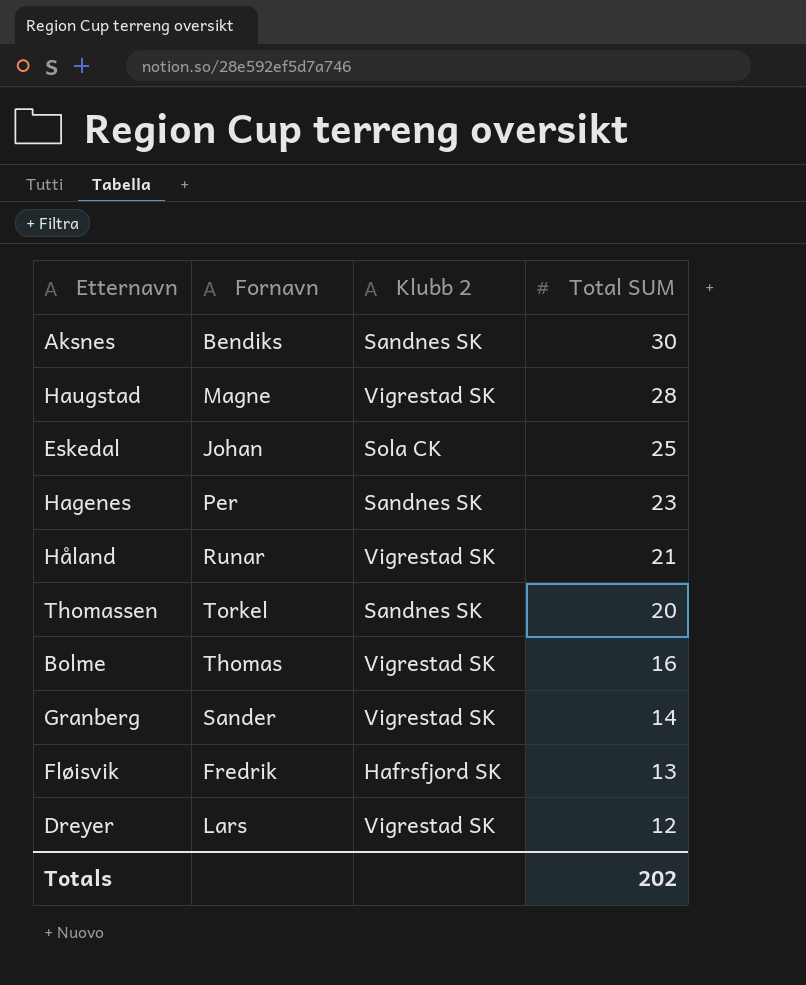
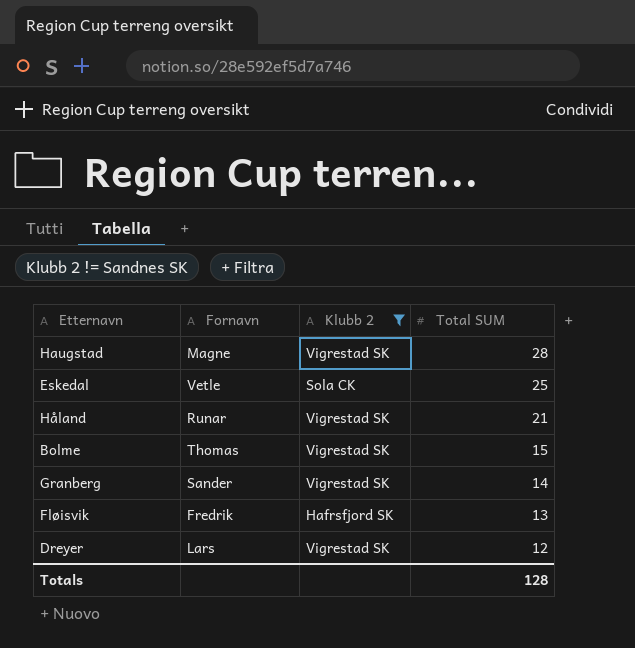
filter: none -> Klubb 2 != Sandnes SK
Eskedal | Fornavn: Johan -> Vetle
Bolme | Total SUM: 16 -> 15
Totals | Total SUM: 202 -> 128

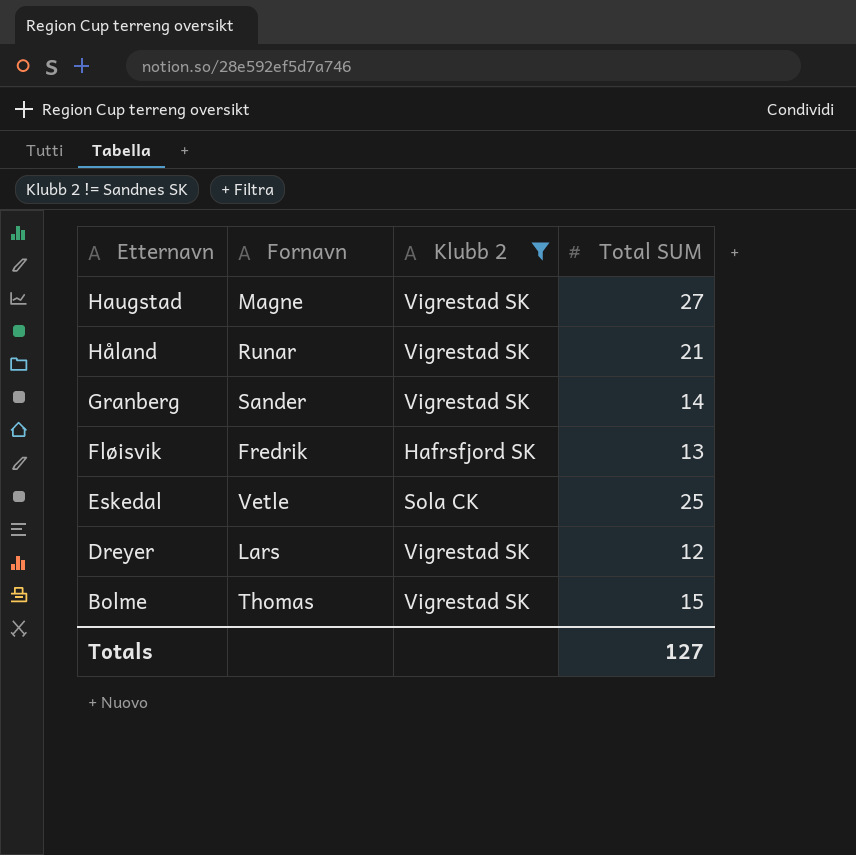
row order: Total SUM descending -> Etternavn descending
Haugstad | Total SUM: 28 -> 27
Totals | Total SUM: 128 -> 127

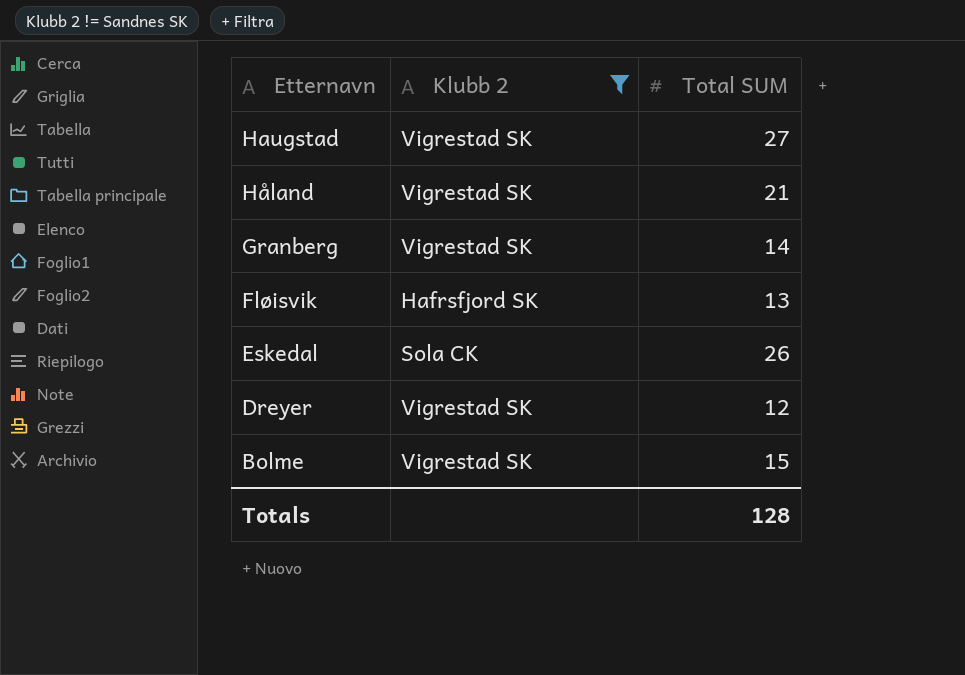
column Fornavn | position: 2 -> none
Eskedal | Total SUM: 25 -> 26
Totals | Total SUM: 127 -> 128

